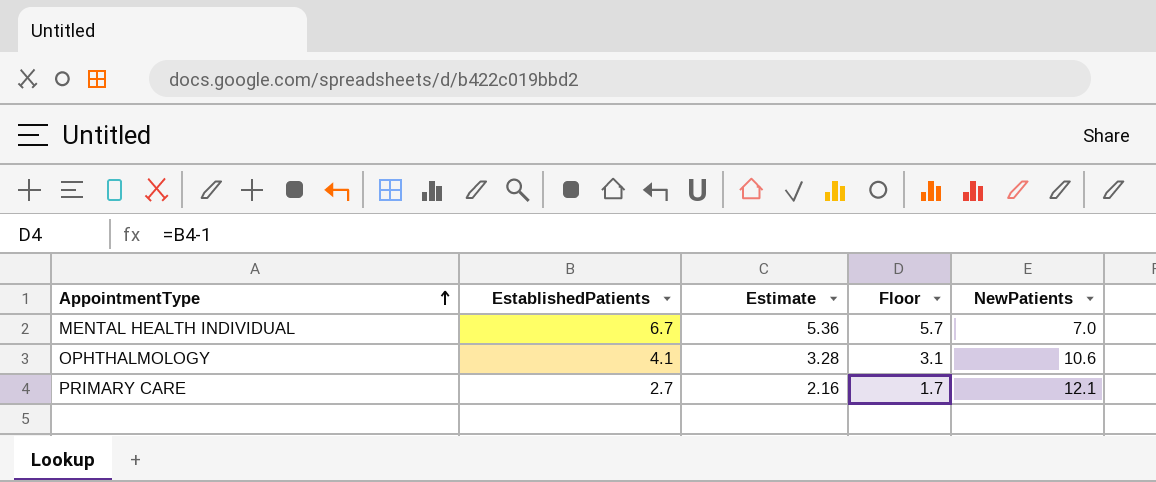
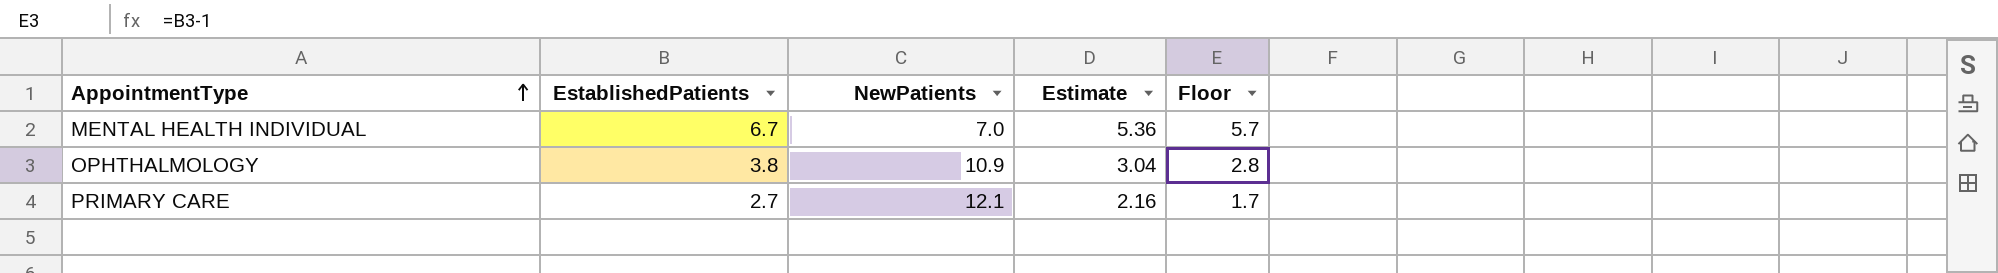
column NewPatients | position: 5 -> 3
OPHTHALMOLOGY | EstablishedPatients: 4.1 -> 3.8
OPHTHALMOLOGY | NewPatients: 10.6 -> 10.9
OPHTHALMOLOGY | Estimate: 3.28 -> 3.04
OPHTHALMOLOGY | Floor: 3.1 -> 2.8

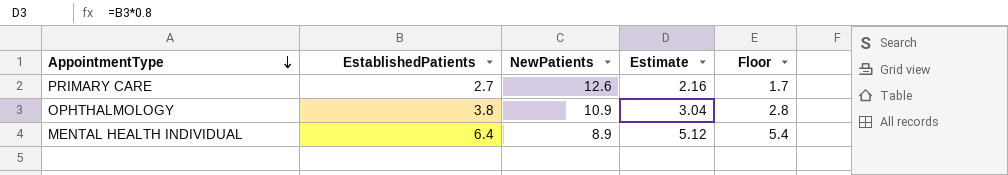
row order: AppointmentType ascending -> AppointmentType descending
PRIMARY CARE | NewPatients: 12.1 -> 12.6
MENTAL HEALTH INDIVIDUAL | EstablishedPatients: 6.7 -> 6.4
MENTAL HEALTH INDIVIDUAL | NewPatients: 7.0 -> 8.9
MENTAL HEALTH INDIVIDUAL | Estimate: 5.36 -> 5.12
MENTAL HEALTH INDIVIDUAL | Floor: 5.7 -> 5.4

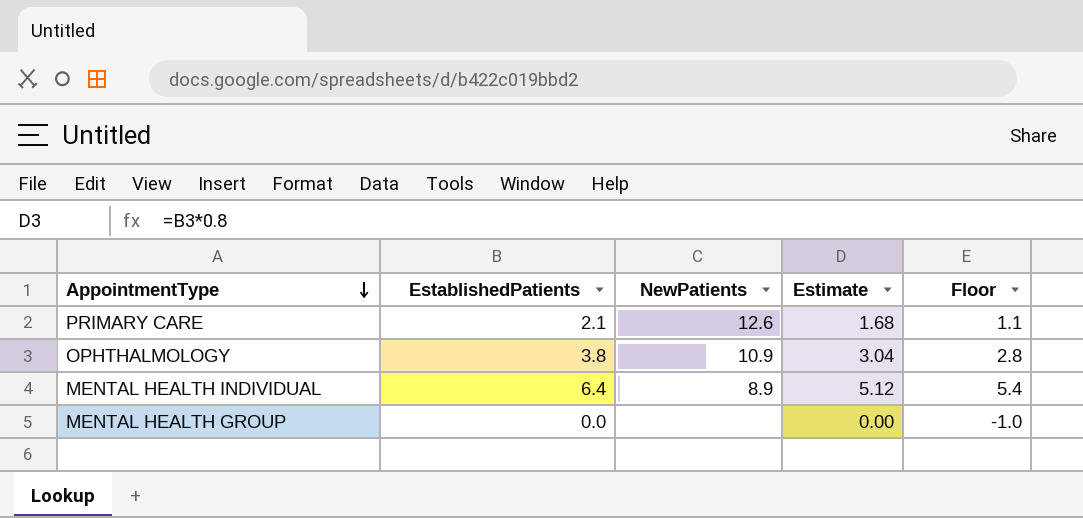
PRIMARY CARE | EstablishedPatients: 2.7 -> 2.1
PRIMARY CARE | Estimate: 2.16 -> 1.68
PRIMARY CARE | Floor: 1.7 -> 1.1
row MENTAL HEALTH GROUP: none -> 0.0 | none | 0.00 | -1.0

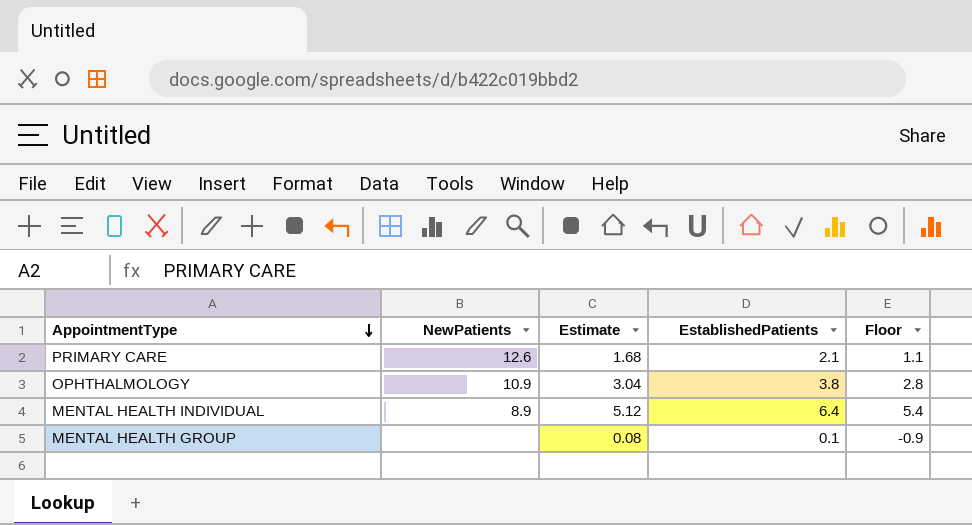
column EstablishedPatients | position: 2 -> 4
MENTAL HEALTH GROUP | Estimate: 0.00 -> 0.08
MENTAL HEALTH GROUP | EstablishedPatients: 0.0 -> 0.1
MENTAL HEALTH GROUP | Floor: -1.0 -> -0.9

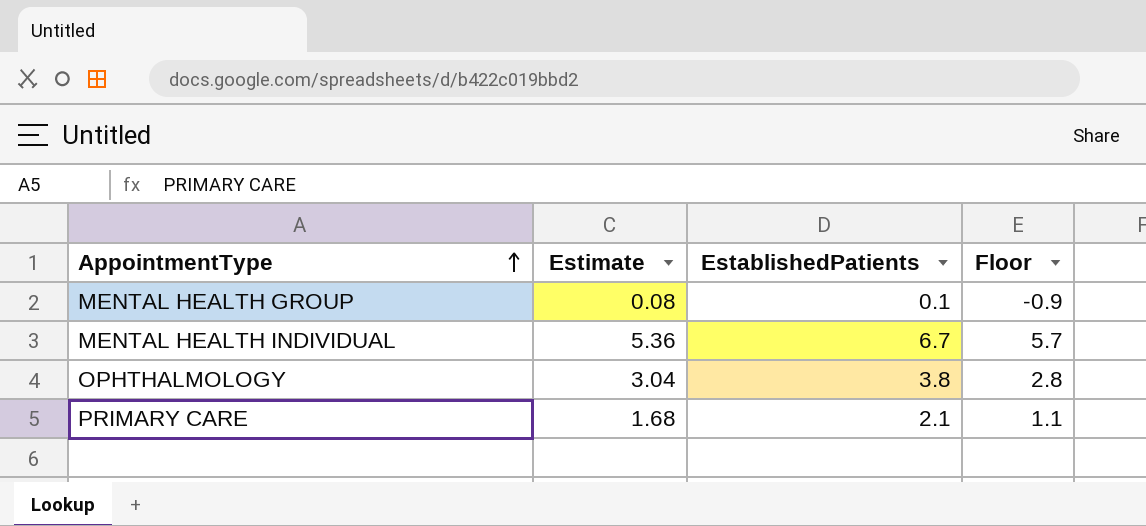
row order: AppointmentType descending -> AppointmentType ascending
column NewPatients | position: 2 -> none
MENTAL HEALTH INDIVIDUAL | Estimate: 5.12 -> 5.36
MENTAL HEALTH INDIVIDUAL | EstablishedPatients: 6.4 -> 6.7
MENTAL HEALTH INDIVIDUAL | Floor: 5.4 -> 5.7

